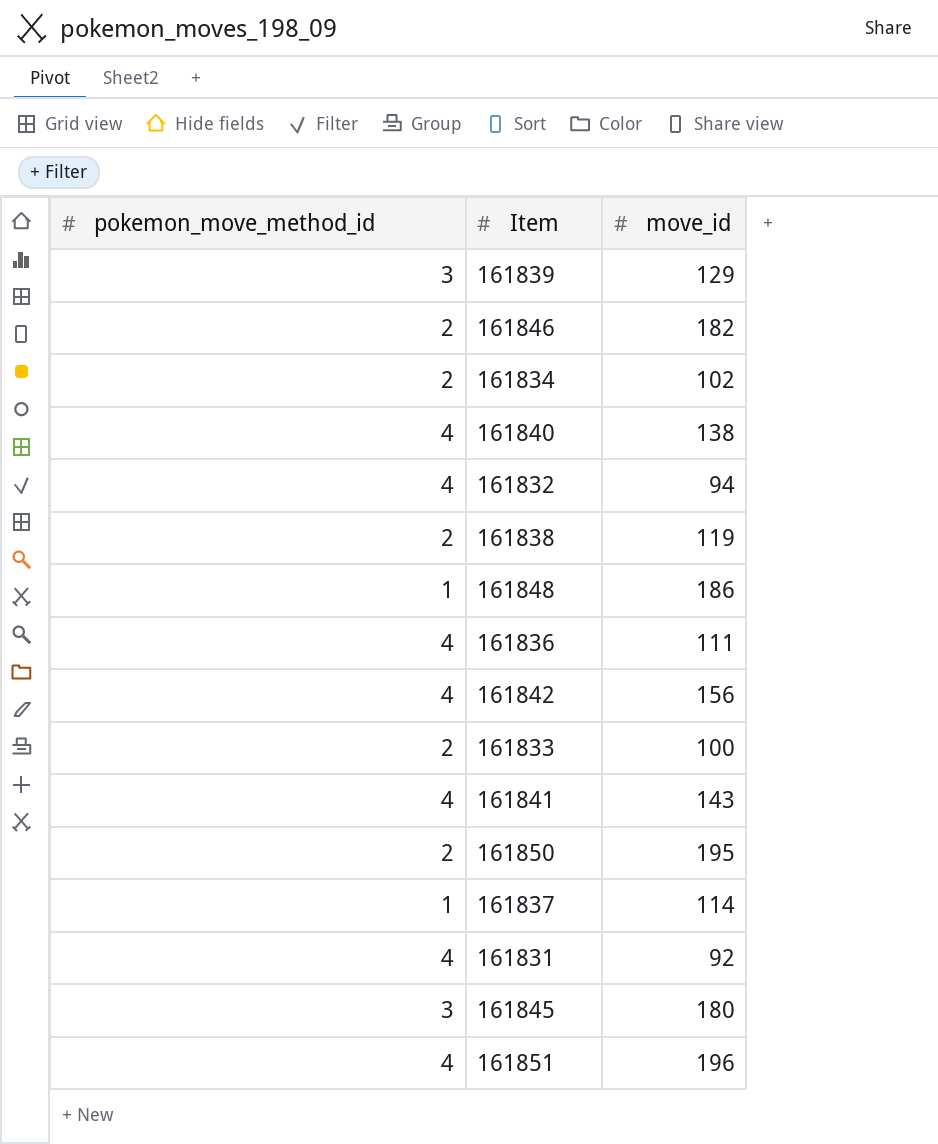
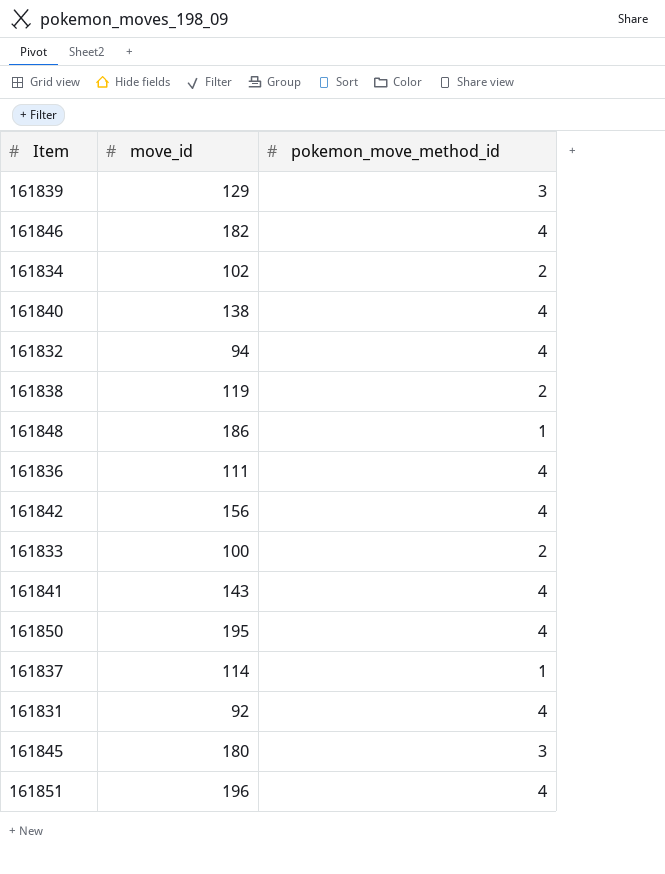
column pokemon_move_method_id | position: 1 -> 3
161846 | pokemon_move_method_id: 2 -> 4
161850 | pokemon_move_method_id: 2 -> 4

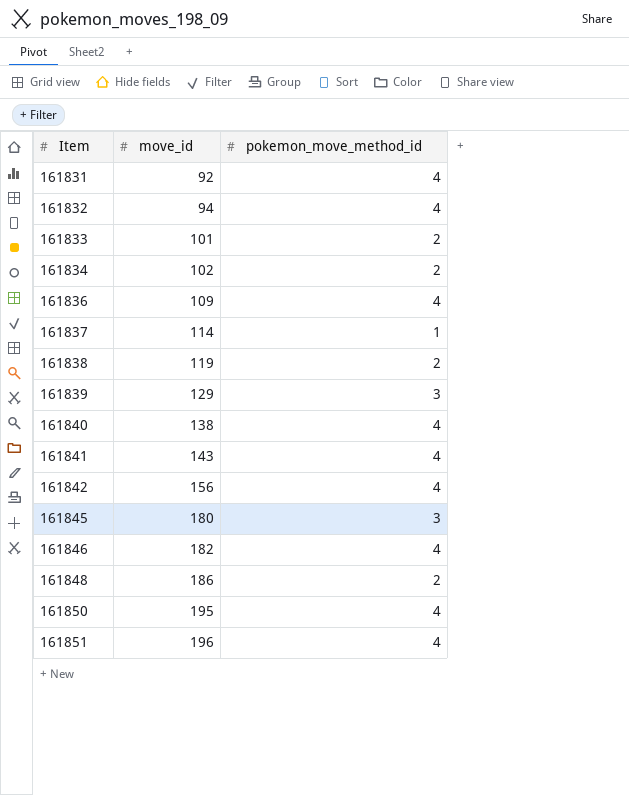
row order: none -> Item ascending
161833 | move_id: 100 -> 101
161836 | move_id: 111 -> 109
161848 | pokemon_move_method_id: 1 -> 2

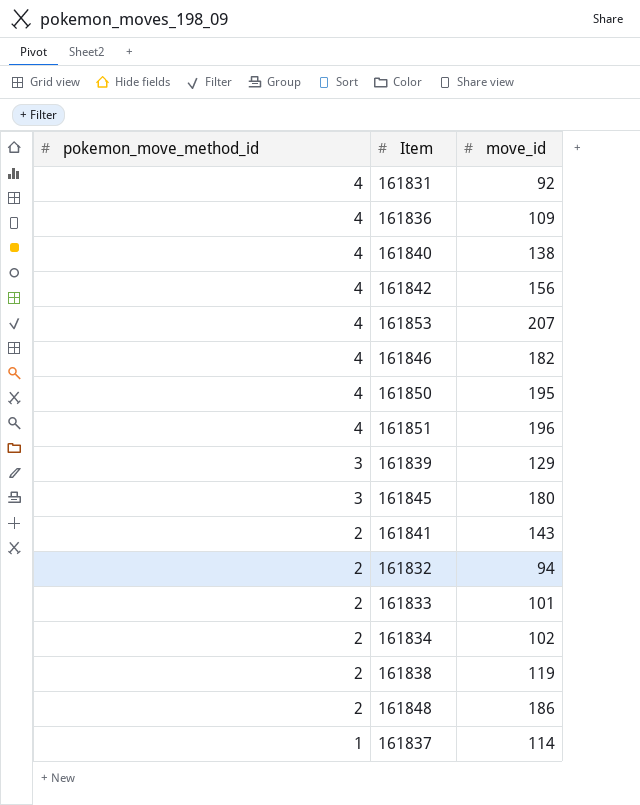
row order: Item ascending -> pokemon_move_method_id descending
column pokemon_move_method_id | position: 3 -> 1
row 161853: none -> 4 | 207
161841 | pokemon_move_method_id: 4 -> 2
161832 | pokemon_move_method_id: 4 -> 2

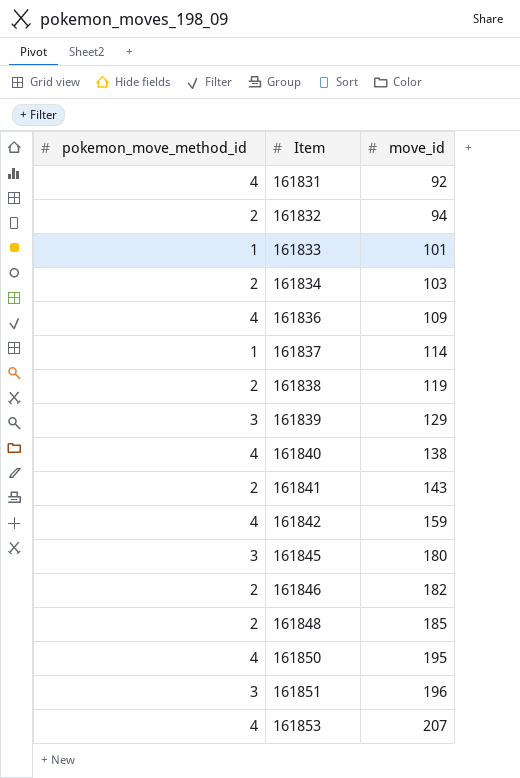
row order: pokemon_move_method_id descending -> Item ascending
161833 | pokemon_move_method_id: 2 -> 1
161834 | move_id: 102 -> 103
161842 | move_id: 156 -> 159
161846 | pokemon_move_method_id: 4 -> 2
161848 | move_id: 186 -> 185
161851 | pokemon_move_method_id: 4 -> 3

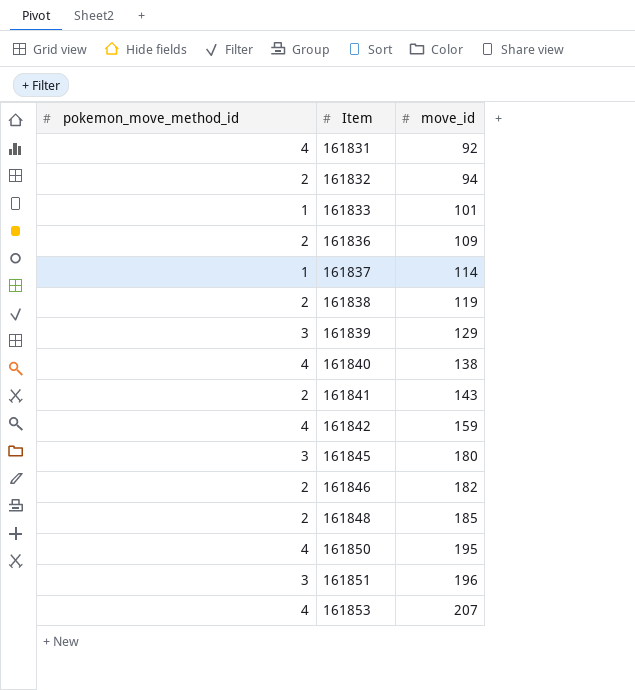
row 161834: 2 | 103 -> none
161836 | pokemon_move_method_id: 4 -> 2

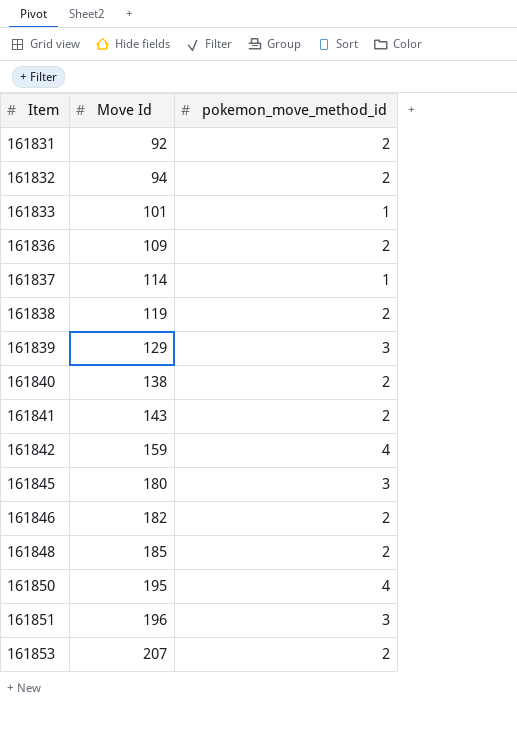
column name: move_id -> Move Id
column pokemon_move_method_id | position: 1 -> 3
161831 | pokemon_move_method_id: 4 -> 2
161840 | pokemon_move_method_id: 4 -> 2
161853 | pokemon_move_method_id: 4 -> 2

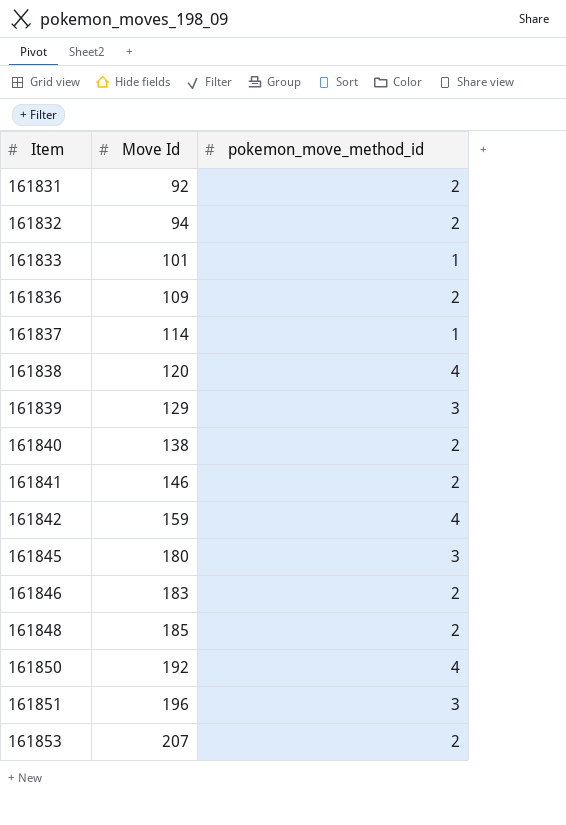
161838 | Move Id: 119 -> 120
161838 | pokemon_move_method_id: 2 -> 4
161841 | Move Id: 143 -> 146
161846 | Move Id: 182 -> 183
161850 | Move Id: 195 -> 192

